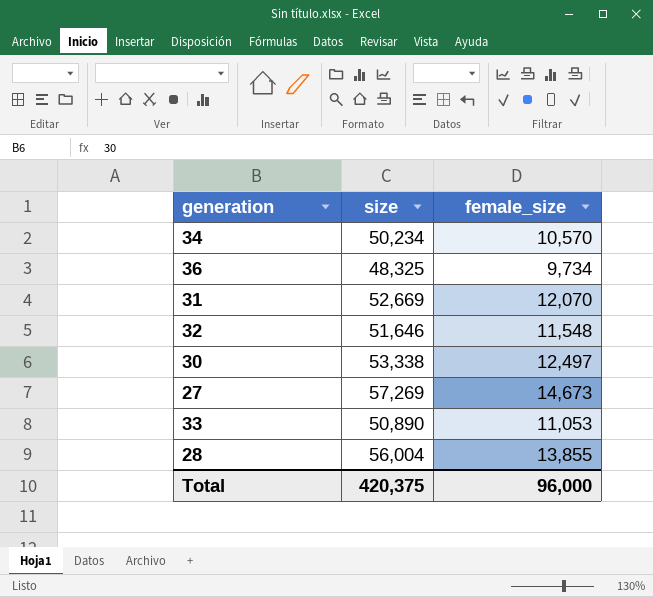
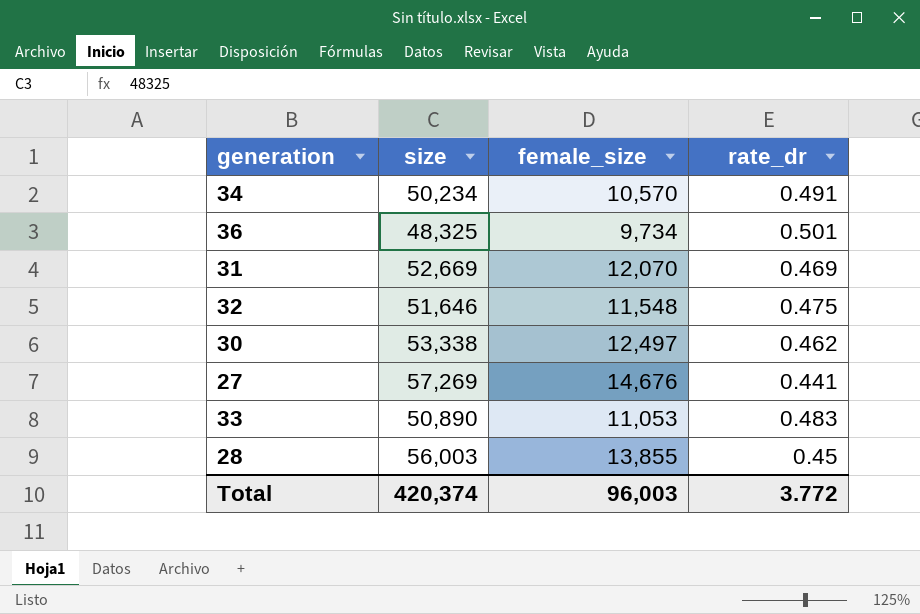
column rate_dr | position: none -> 4
27 | female_size: 14,673 -> 14,676
28 | size: 56,004 -> 56,003
Total | size: 420,375 -> 420,374
Total | female_size: 96,000 -> 96,003

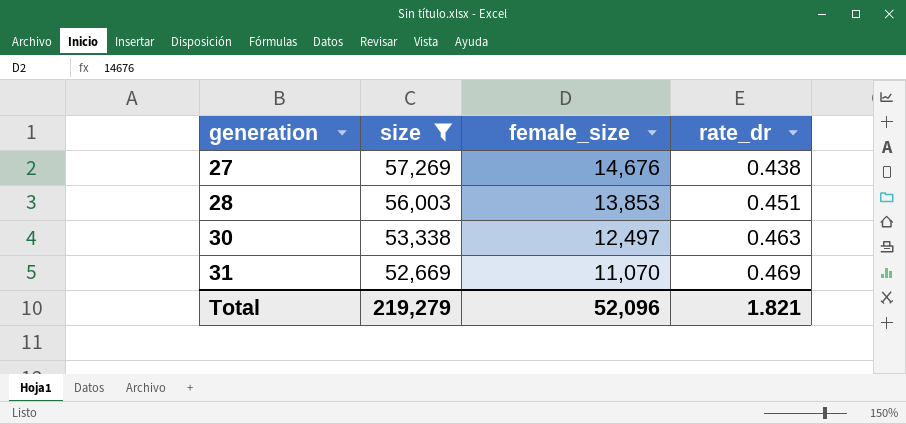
filter: none -> size >= 52,669
row order: none -> generation ascending
27 | rate_dr: 0.441 -> 0.438
28 | female_size: 13,855 -> 13,853
28 | rate_dr: 0.45 -> 0.451
30 | rate_dr: 0.462 -> 0.463
31 | female_size: 12,070 -> 11,070
Total | size: 420,374 -> 219,279
Total | female_size: 96,003 -> 52,096
Total | rate_dr: 3.772 -> 1.821

